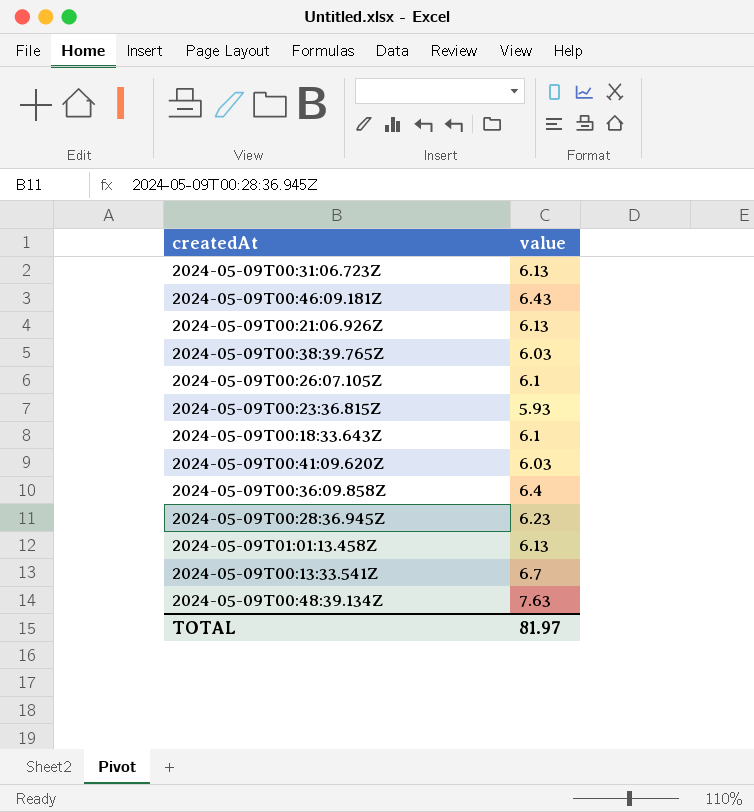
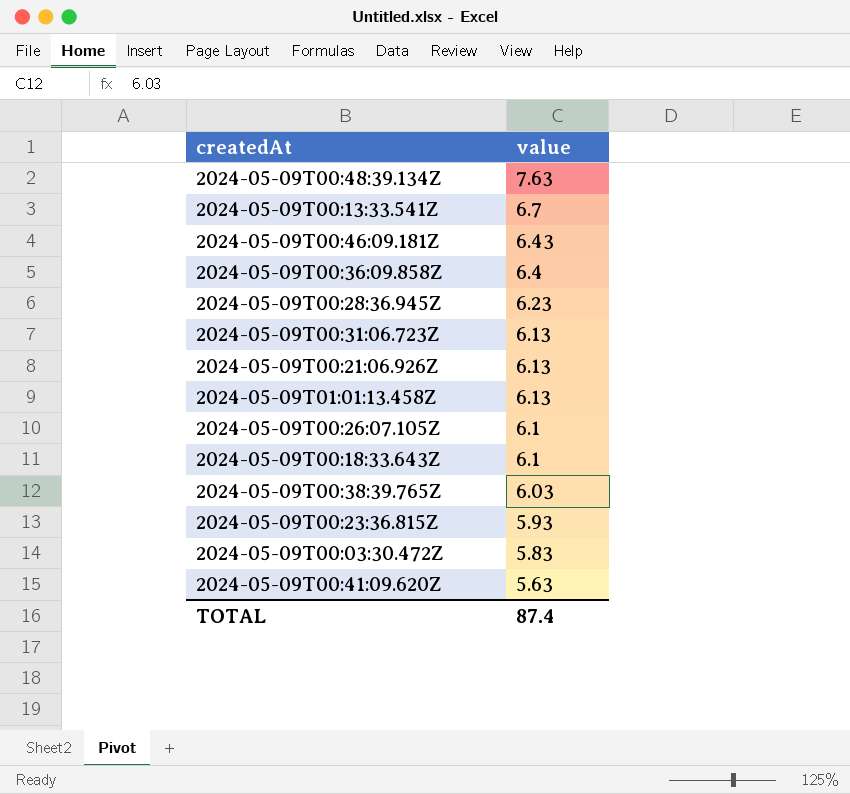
row order: none -> value descending
row 2024-05-09T00:03:30.472Z: none -> 5.83
2024-05-09T00:41:09.620Z | value: 6.03 -> 5.63
TOTAL | value: 81.97 -> 87.4

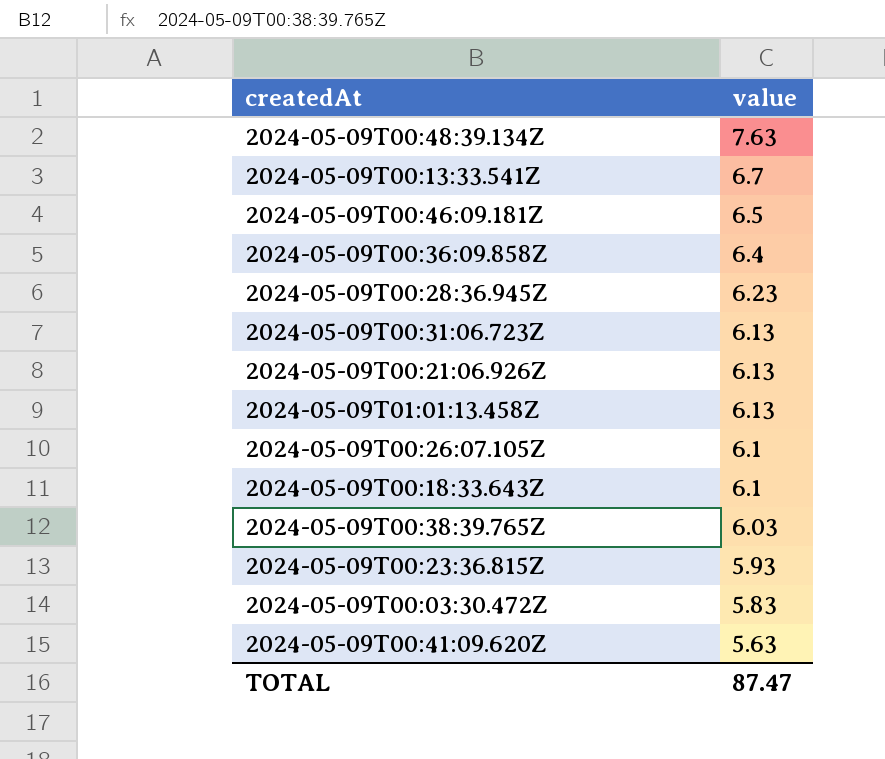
2024-05-09T00:46:09.181Z | value: 6.43 -> 6.5
TOTAL | value: 87.4 -> 87.47

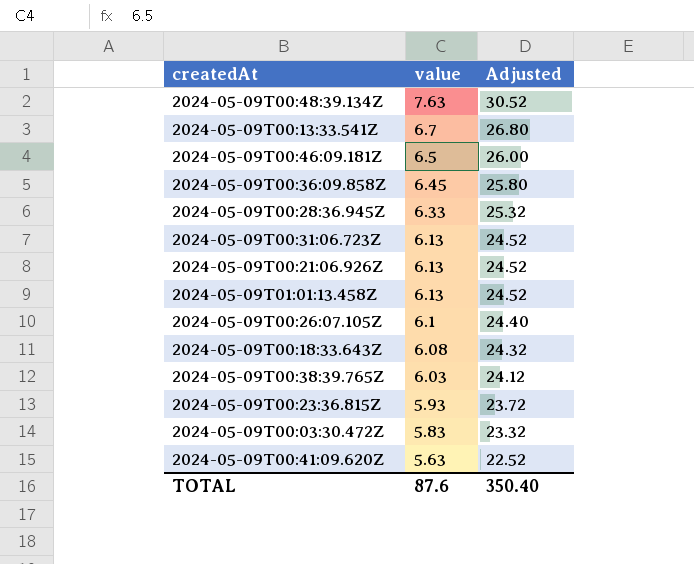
column Adjusted | formula: none -> [value] * 4
2024-05-09T00:36:09.858Z | value: 6.4 -> 6.45
2024-05-09T00:28:36.945Z | value: 6.23 -> 6.33
2024-05-09T00:18:33.643Z | value: 6.1 -> 6.08
TOTAL | value: 87.47 -> 87.6

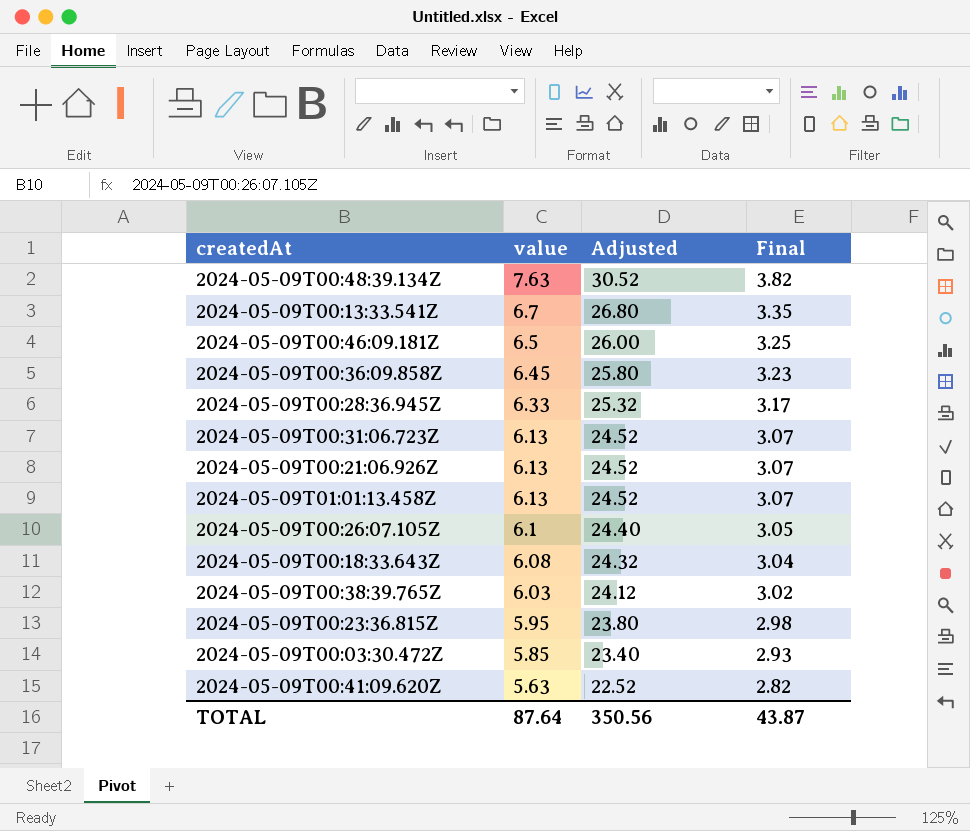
column Final | formula: none -> [value] * 0.5
2024-05-09T00:23:36.815Z | value: 5.93 -> 5.95
2024-05-09T00:23:36.815Z | Adjusted: 23.72 -> 23.80
2024-05-09T00:03:30.472Z | value: 5.83 -> 5.85
2024-05-09T00:03:30.472Z | Adjusted: 23.32 -> 23.40
TOTAL | value: 87.6 -> 87.64
TOTAL | Adjusted: 350.40 -> 350.56

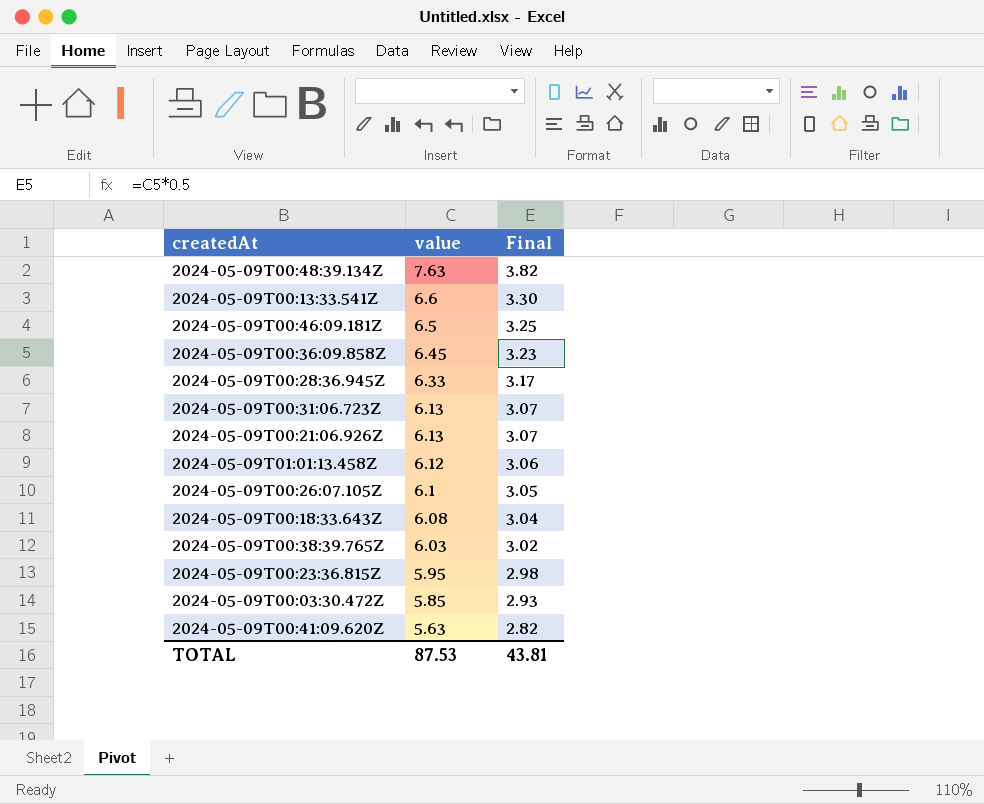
column Adjusted | formula: [value] * 4 -> none
2024-05-09T00:13:33.541Z | value: 6.7 -> 6.6
2024-05-09T00:13:33.541Z | Final: 3.35 -> 3.30
2024-05-09T01:01:13.458Z | value: 6.13 -> 6.12
2024-05-09T01:01:13.458Z | Final: 3.07 -> 3.06
TOTAL | value: 87.64 -> 87.53
TOTAL | Final: 43.87 -> 43.81

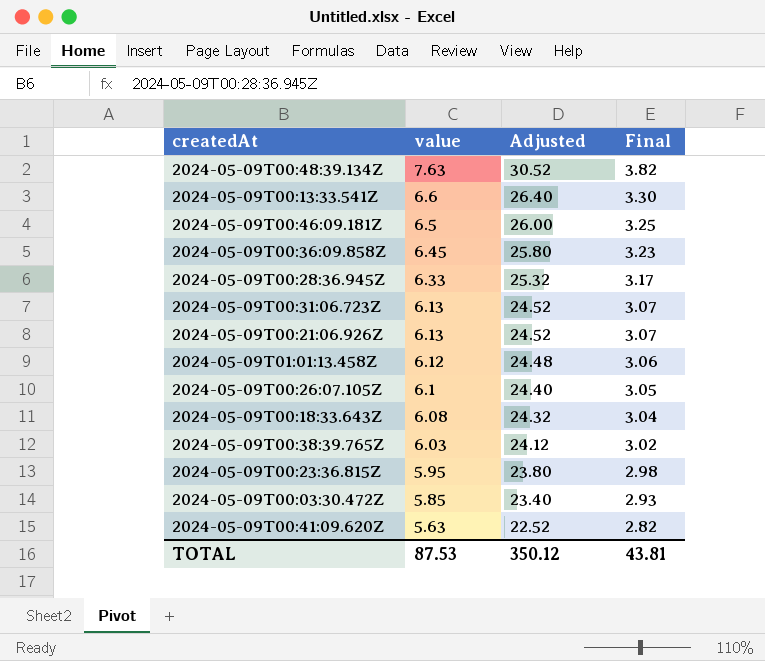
column Adjusted | formula: none -> [value] * 4

